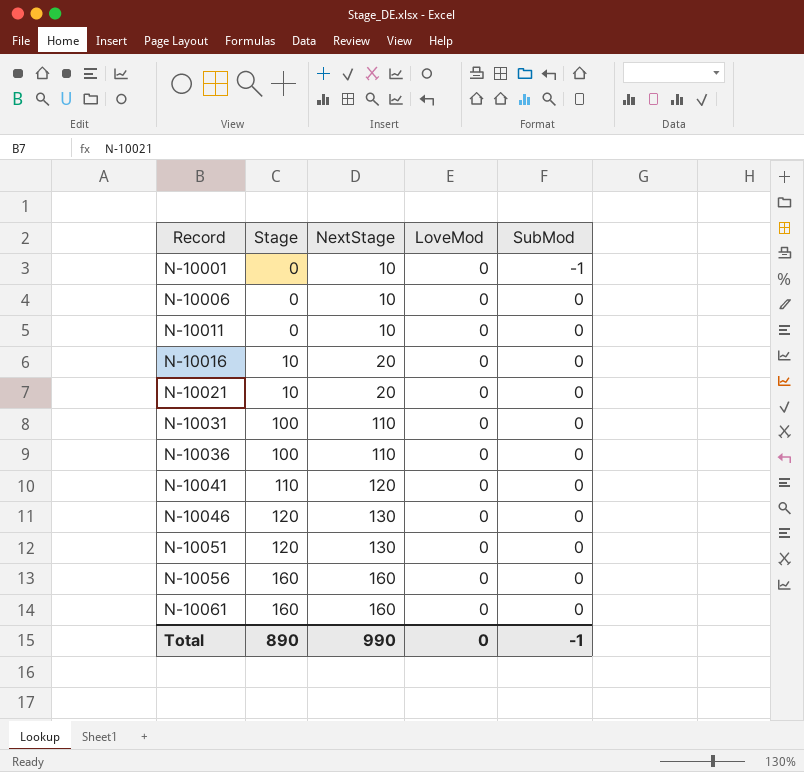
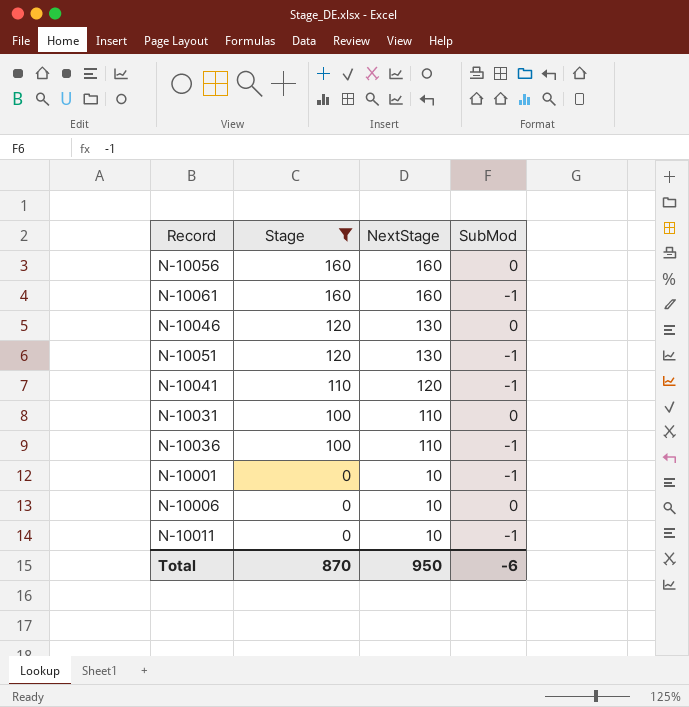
filter: none -> Stage != 10
row order: Record ascending -> Stage descending
column LoveMod | position: 4 -> none
N-10061 | SubMod: 0 -> -1
N-10051 | SubMod: 0 -> -1
N-10041 | SubMod: 0 -> -1
N-10036 | SubMod: 0 -> -1
N-10011 | SubMod: 0 -> -1
Total | Stage: 890 -> 870
Total | NextStage: 990 -> 950
Total | SubMod: -1 -> -6

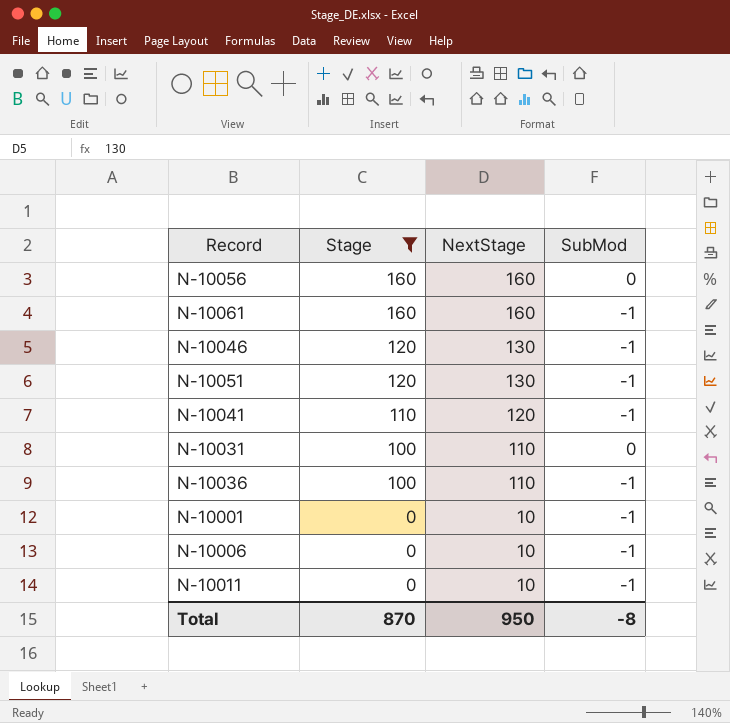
N-10046 | SubMod: 0 -> -1
N-10006 | SubMod: 0 -> -1
Total | SubMod: -6 -> -8

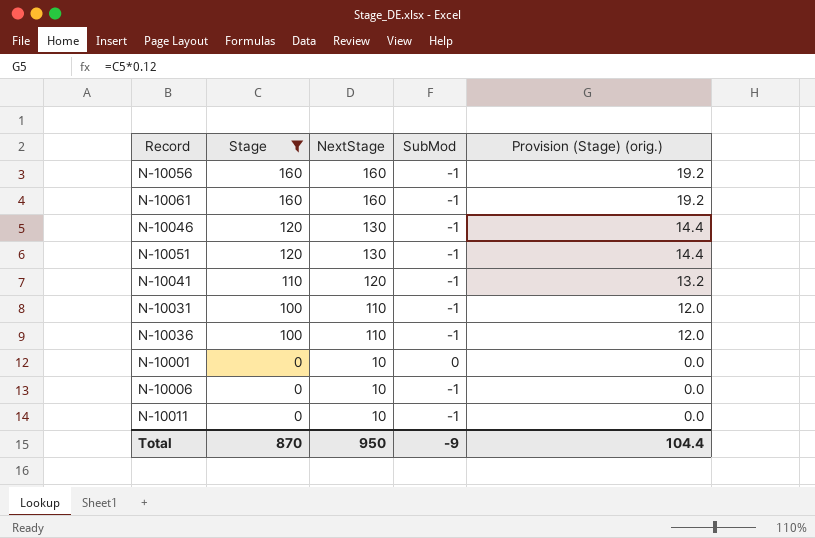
column Provision (Stage) (orig.) | formula: none -> [Stage] * 0.12
N-10056 | SubMod: 0 -> -1
N-10031 | SubMod: 0 -> -1
N-10001 | SubMod: -1 -> 0
Total | SubMod: -8 -> -9

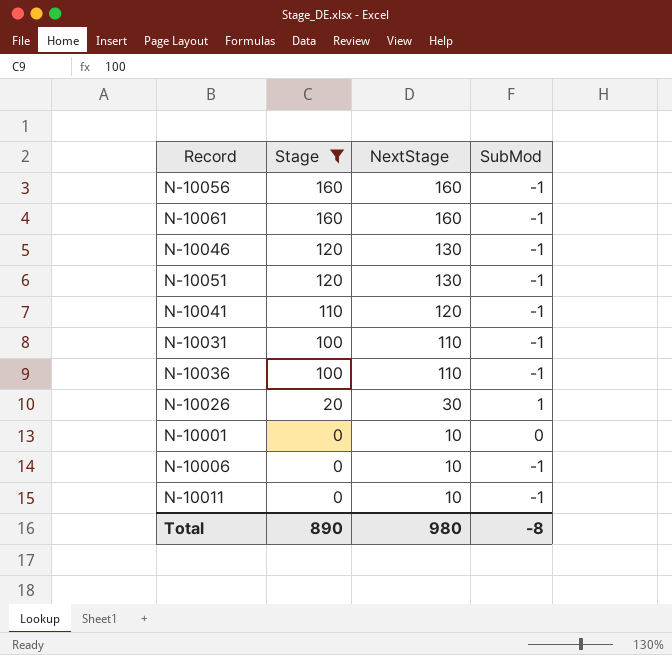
column Provision (Stage) (orig.) | formula: [Stage] * 0.12 -> none
row N-10026: none -> 20 | 30 | 1
Total | Stage: 870 -> 890
Total | NextStage: 950 -> 980
Total | SubMod: -9 -> -8

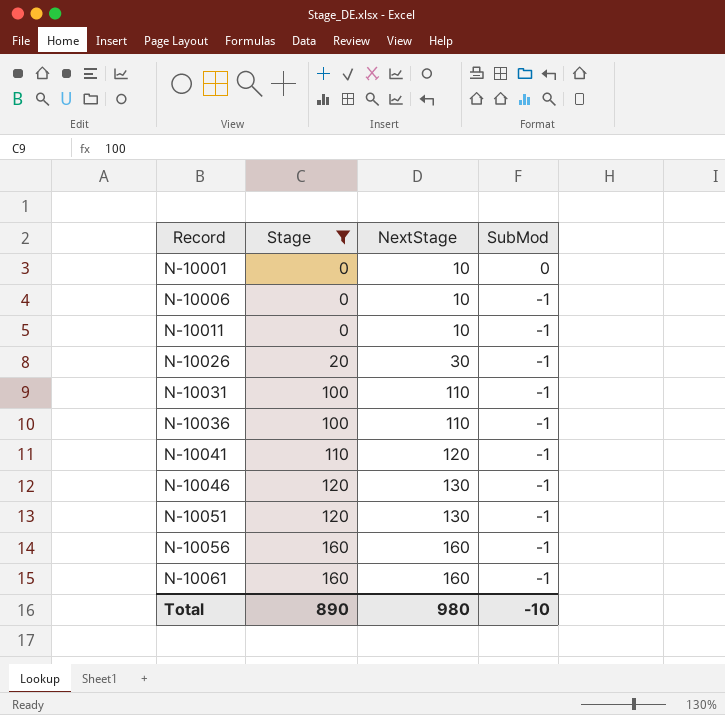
row order: Stage descending -> Record ascending
N-10026 | SubMod: 1 -> -1
Total | SubMod: -8 -> -10

